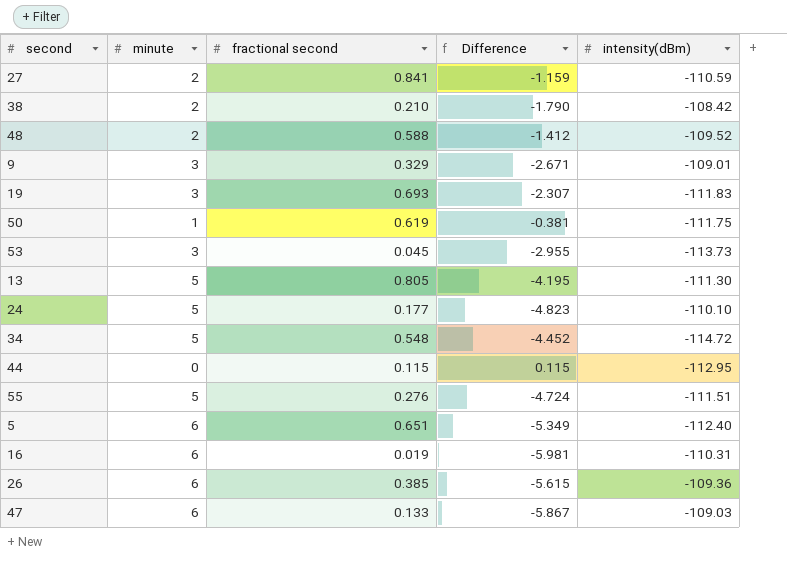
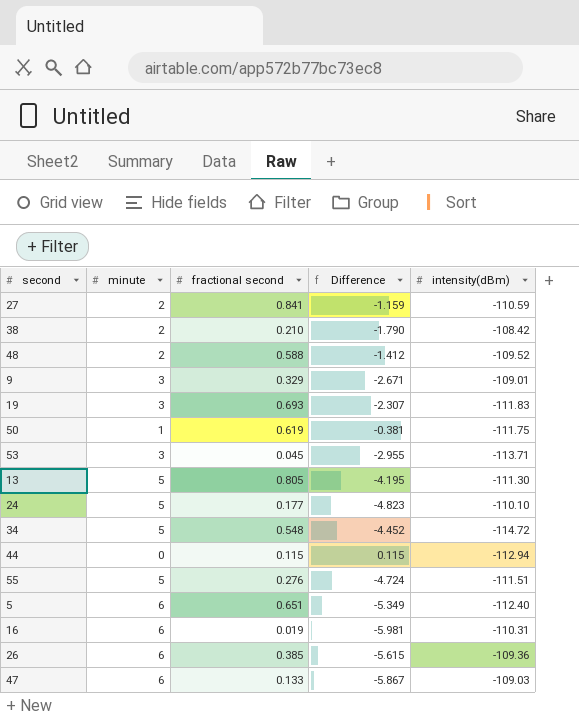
53 | intensity(dBm): -113.73 -> -113.71
44 | intensity(dBm): -112.95 -> -112.94

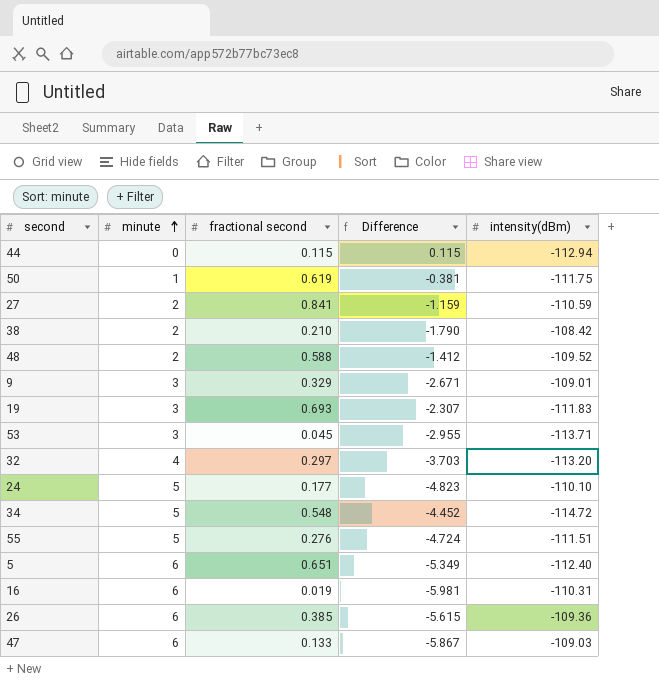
row order: none -> minute ascending
row 13: 5 | 0.805 | -4.195 | -111.30 -> none
row 32: none -> 4 | 0.297 | -3.703 | -113.20

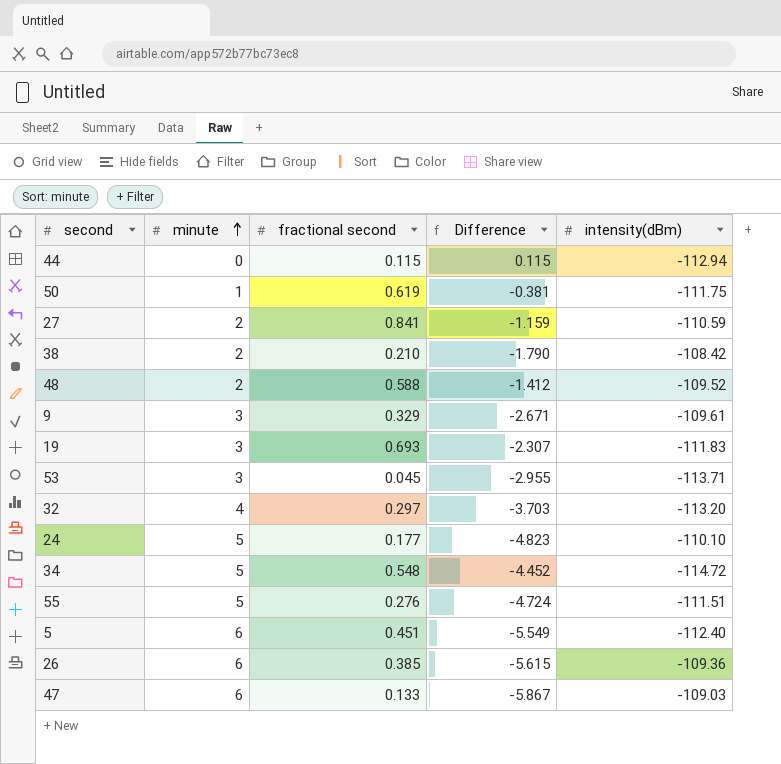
row 16: 6 | 0.019 | -5.981 | -110.31 -> none
9 | intensity(dBm): -109.01 -> -109.61
5 | fractional second: 0.651 -> 0.451
5 | Difference: -5.349 -> -5.549

